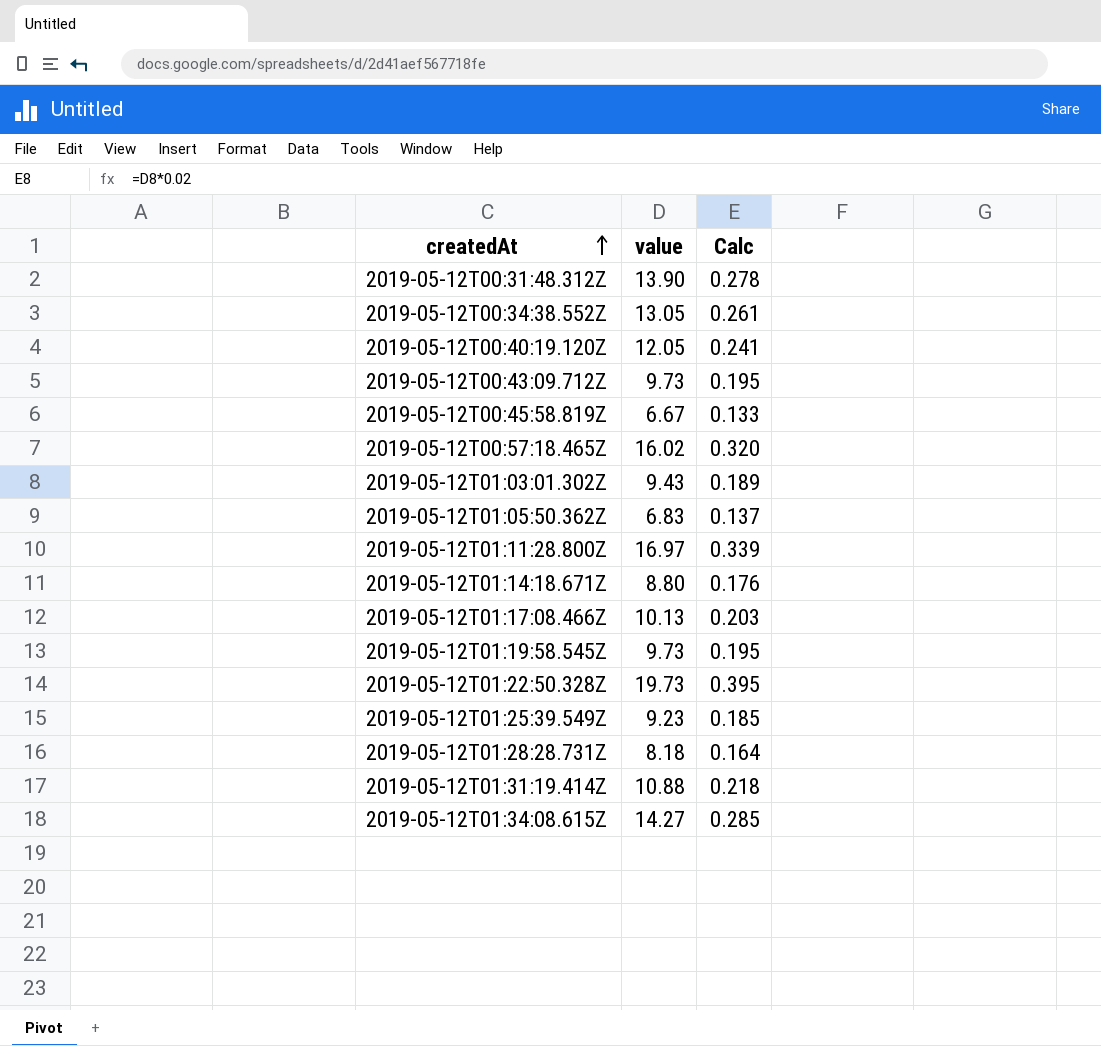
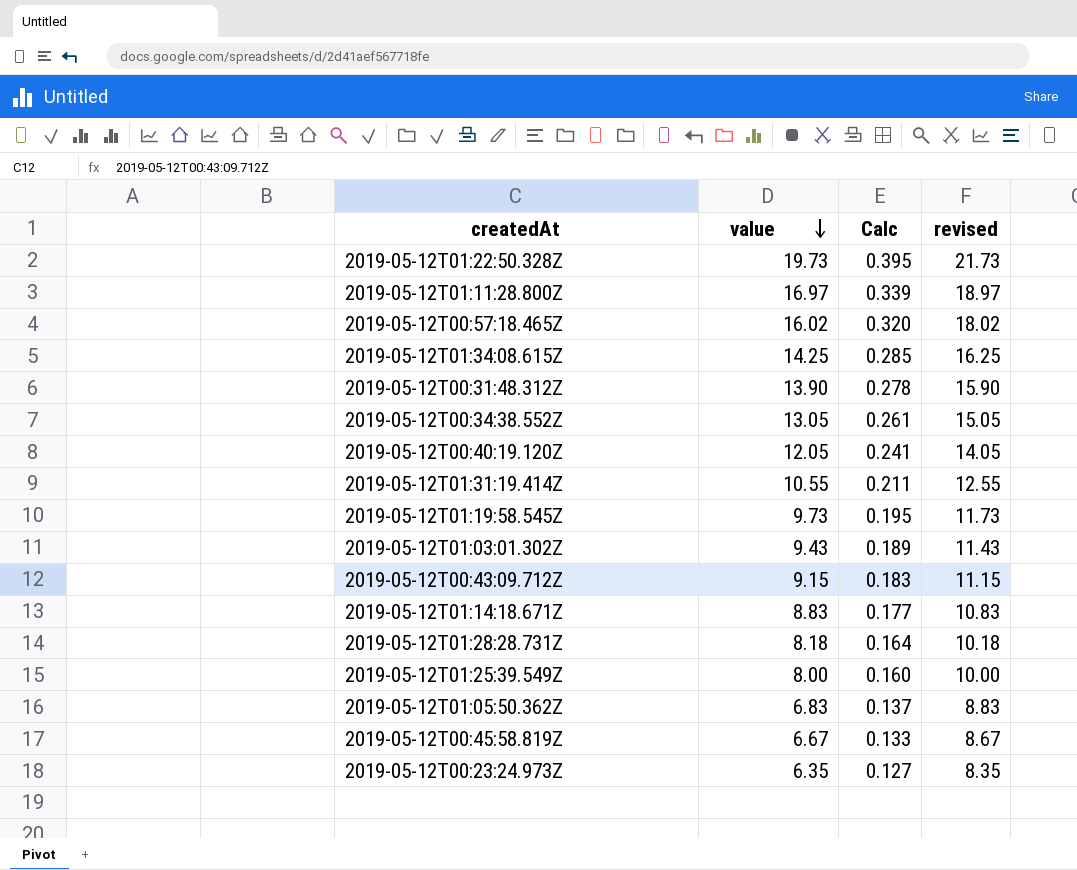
row order: createdAt ascending -> value descending
column revised | formula: none -> [value] + 2
row 2019-05-12T01:17:08.466Z: 10.13 | 0.203 -> none
2019-05-12T01:34:08.615Z | value: 14.27 -> 14.25
2019-05-12T01:31:19.414Z | value: 10.88 -> 10.55
2019-05-12T01:31:19.414Z | Calc: 0.218 -> 0.211
2019-05-12T00:43:09.712Z | value: 9.73 -> 9.15
2019-05-12T00:43:09.712Z | Calc: 0.195 -> 0.183
2019-05-12T01:14:18.671Z | value: 8.80 -> 8.83
2019-05-12T01:14:18.671Z | Calc: 0.176 -> 0.177
2019-05-12T01:25:39.549Z | value: 9.23 -> 8.00
2019-05-12T01:25:39.549Z | Calc: 0.185 -> 0.160
row 2019-05-12T00:23:24.973Z: none -> 6.35 | 0.127 | 8.35

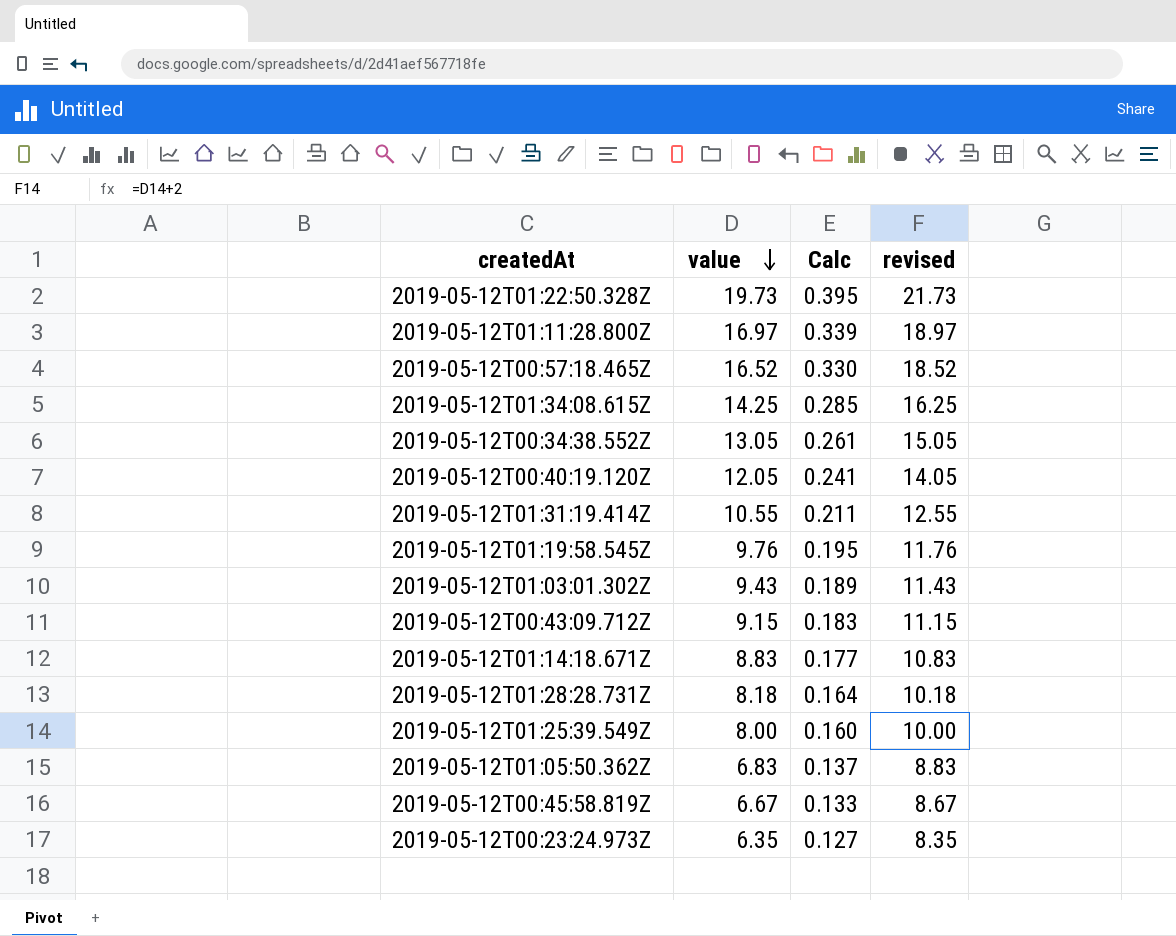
row 2019-05-12T00:31:48.312Z: 13.90 | 0.278 | 15.90 -> none
2019-05-12T00:57:18.465Z | value: 16.02 -> 16.52
2019-05-12T00:57:18.465Z | Calc: 0.320 -> 0.330
2019-05-12T00:57:18.465Z | revised: 18.02 -> 18.52
2019-05-12T01:19:58.545Z | value: 9.73 -> 9.76
2019-05-12T01:19:58.545Z | revised: 11.73 -> 11.76

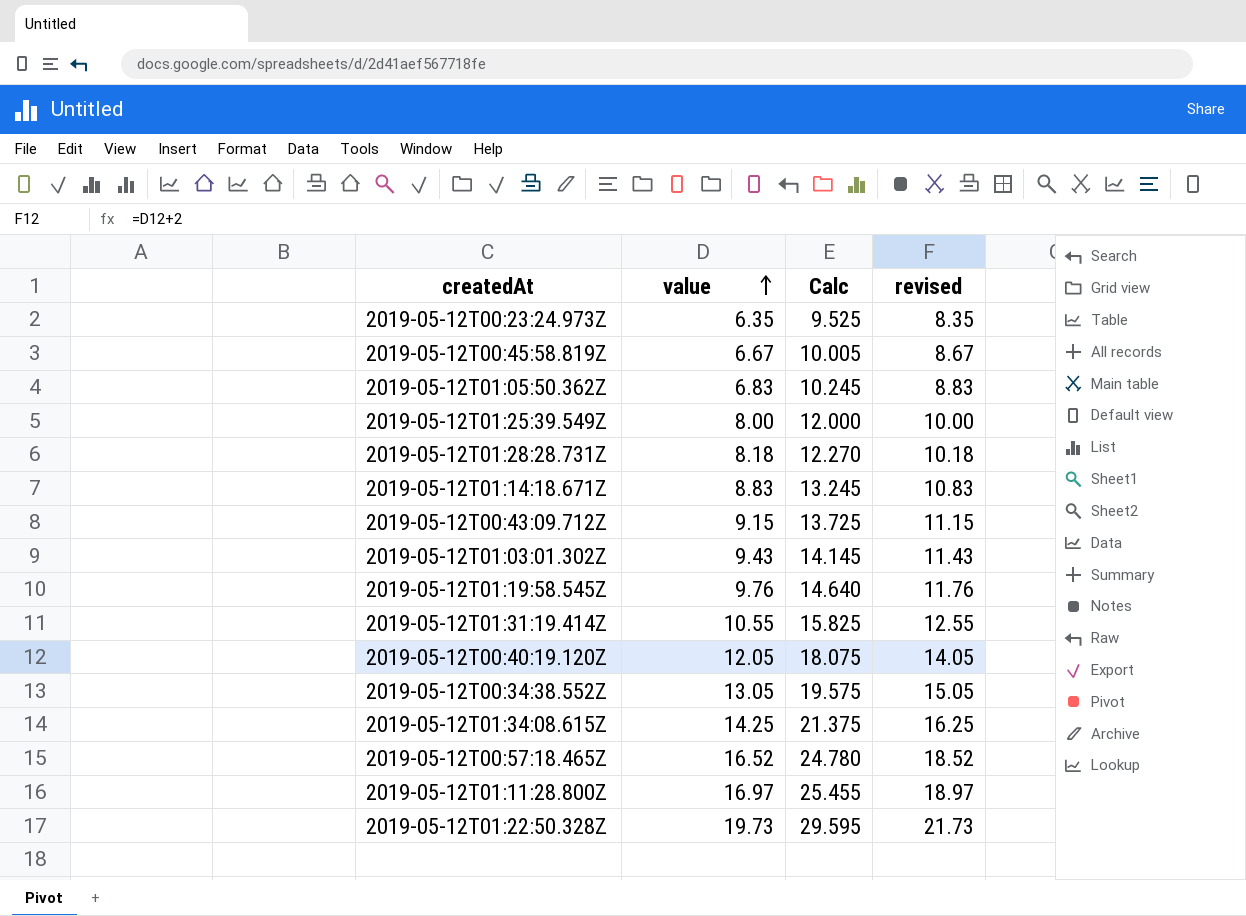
row order: value descending -> value ascending
column Calc | formula: [value] * 0.02 -> [value] * 1.5

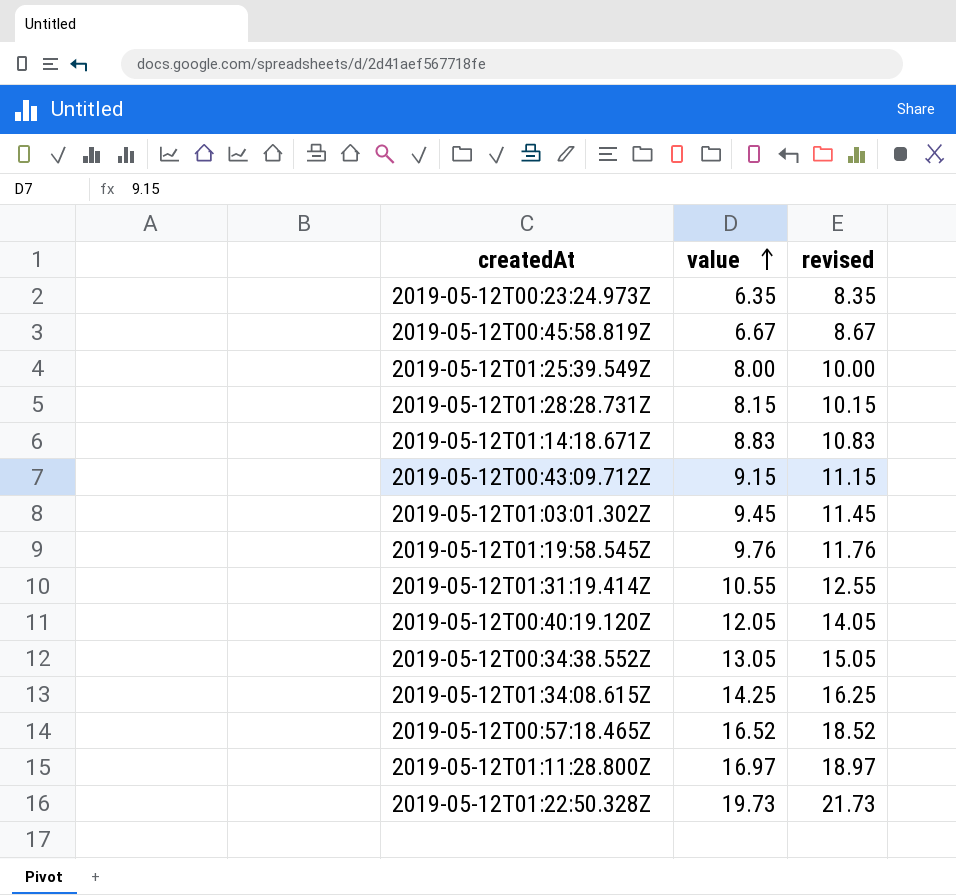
column Calc | formula: [value] * 1.5 -> none
row 2019-05-12T01:05:50.362Z: 6.83 | 10.245 | 8.83 -> none
2019-05-12T01:28:28.731Z | value: 8.18 -> 8.15
2019-05-12T01:28:28.731Z | revised: 10.18 -> 10.15
2019-05-12T01:03:01.302Z | value: 9.43 -> 9.45
2019-05-12T01:03:01.302Z | revised: 11.43 -> 11.45

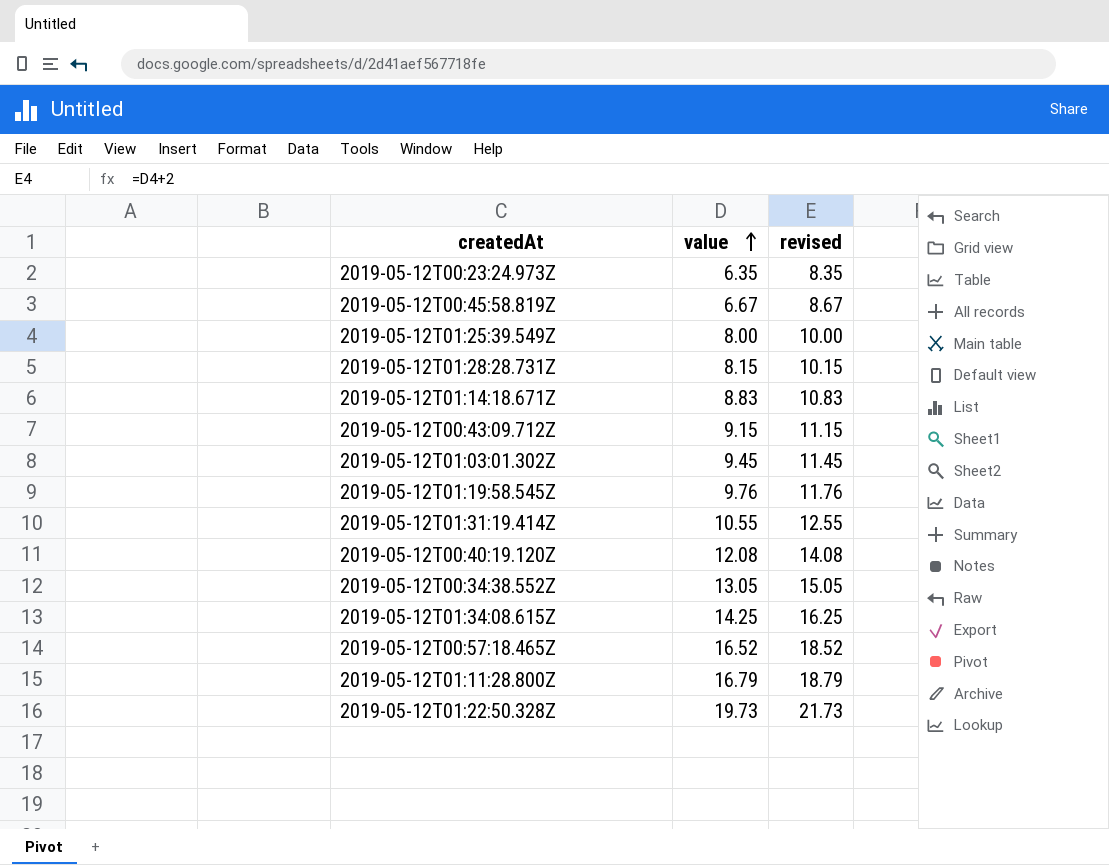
2019-05-12T00:40:19.120Z | value: 12.05 -> 12.08
2019-05-12T00:40:19.120Z | revised: 14.05 -> 14.08
2019-05-12T01:11:28.800Z | value: 16.97 -> 16.79
2019-05-12T01:11:28.800Z | revised: 18.97 -> 18.79

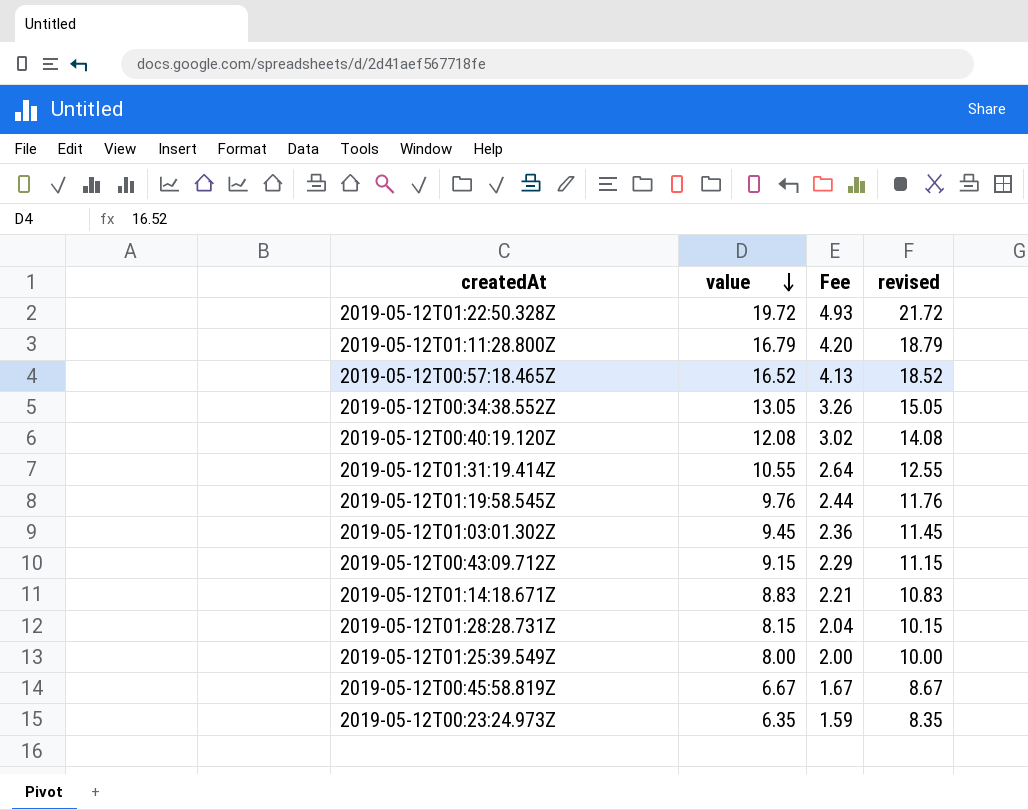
row order: value ascending -> value descending
column Fee | formula: none -> [value] * 0.25
row 2019-05-12T01:34:08.615Z: 14.25 | 16.25 -> none
2019-05-12T01:22:50.328Z | value: 19.73 -> 19.72
2019-05-12T01:22:50.328Z | revised: 21.73 -> 21.72

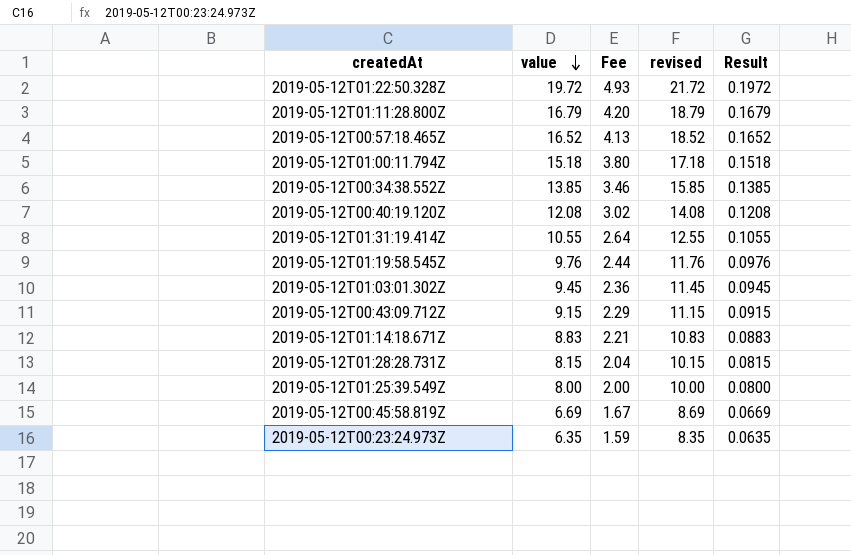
column Result | formula: none -> [value] * 0.01
row 2019-05-12T01:00:11.794Z: none -> 15.18 | 3.80 | 17.18 | 0.1518
2019-05-12T00:34:38.552Z | value: 13.05 -> 13.85
2019-05-12T00:34:38.552Z | Fee: 3.26 -> 3.46
2019-05-12T00:34:38.552Z | revised: 15.05 -> 15.85
2019-05-12T00:45:58.819Z | value: 6.67 -> 6.69
2019-05-12T00:45:58.819Z | revised: 8.67 -> 8.69

